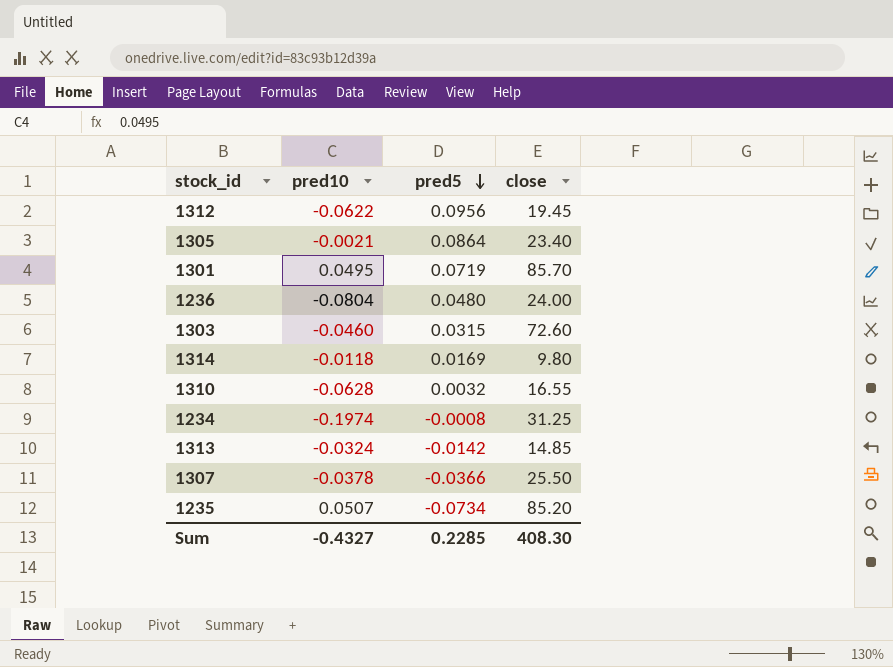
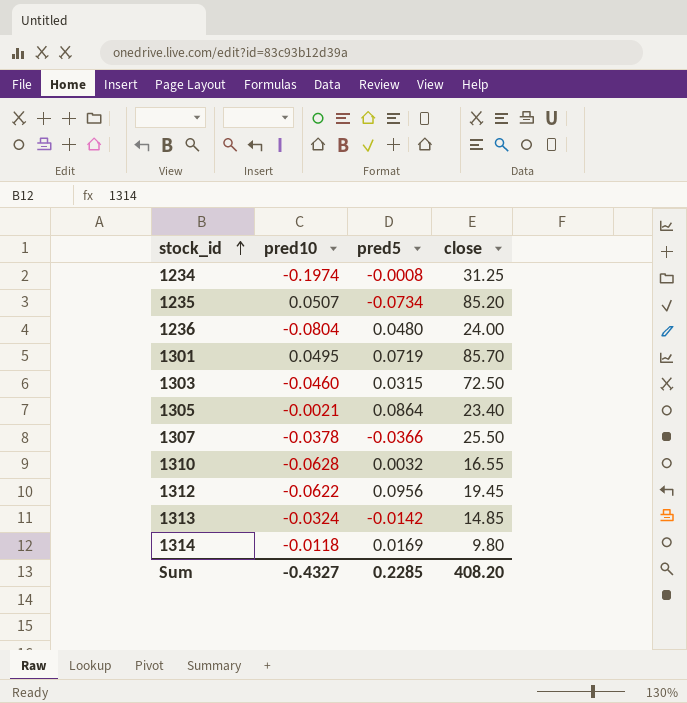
row order: pred5 descending -> stock_id ascending
1303 | close: 72.60 -> 72.50
Sum | close: 408.30 -> 408.20

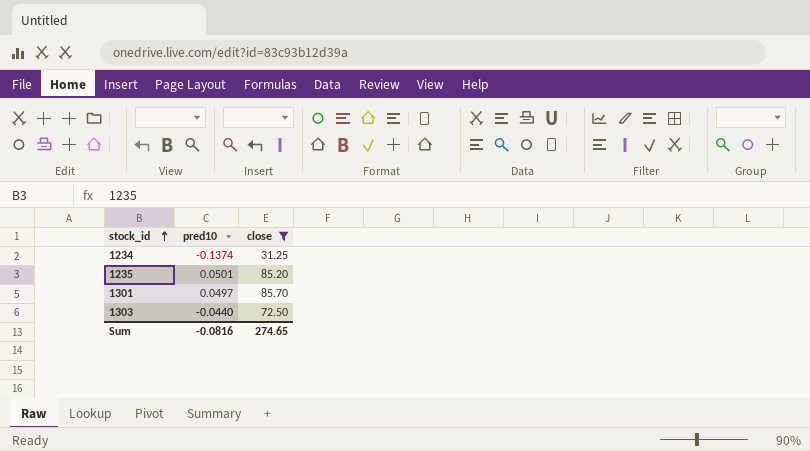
filter: none -> close >= 31.25
column pred5 | position: 3 -> none
1234 | pred10: -0.1974 -> -0.1374
1235 | pred10: 0.0507 -> 0.0501
1301 | pred10: 0.0495 -> 0.0497
1303 | pred10: -0.0460 -> -0.0440
Sum | pred10: -0.4327 -> -0.0816
Sum | close: 408.20 -> 274.65

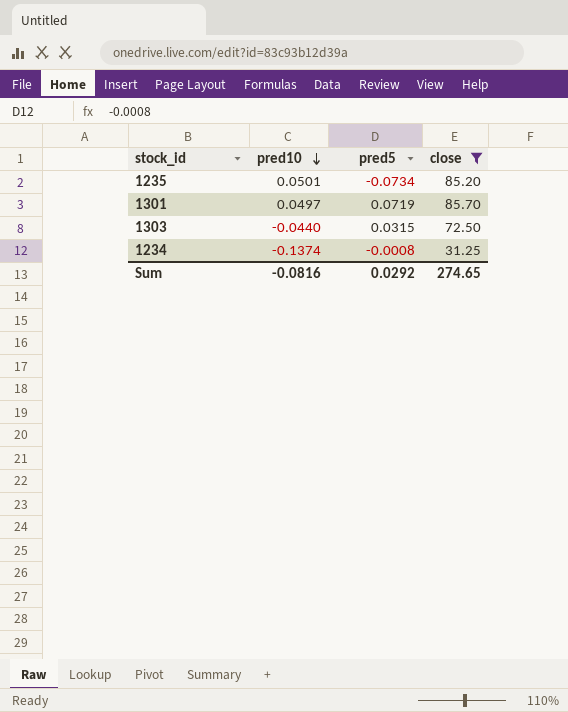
row order: stock_id ascending -> pred10 descending
column pred5 | position: none -> 3

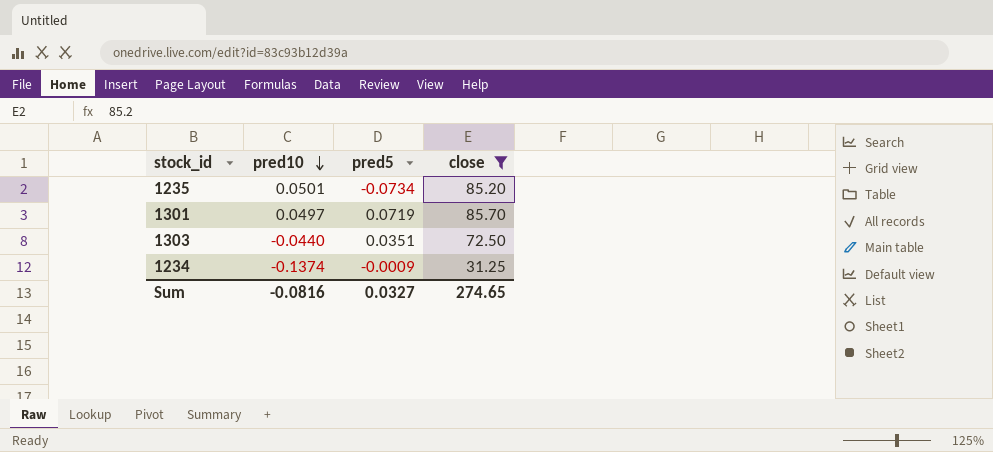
1303 | pred5: 0.0315 -> 0.0351
1234 | pred5: -0.0008 -> -0.0009
Sum | pred5: 0.0292 -> 0.0327

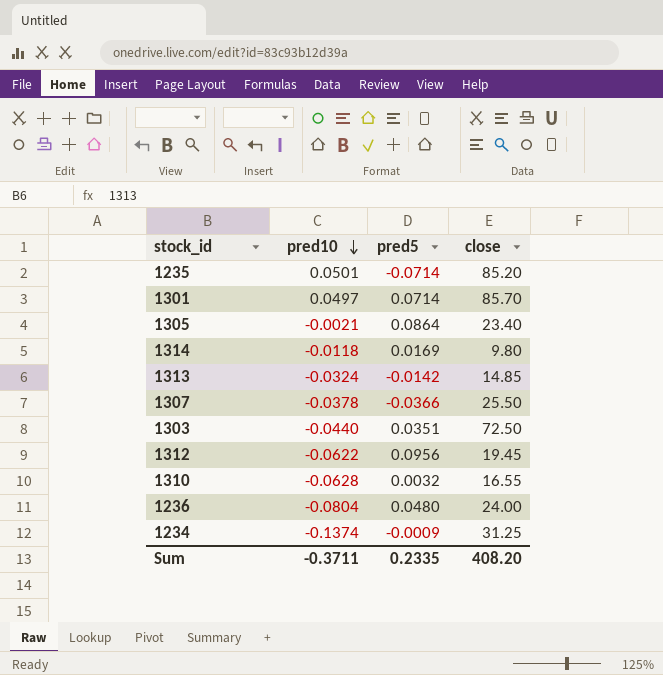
filter: close >= 31.25 -> none
1235 | pred5: -0.0734 -> -0.0714
1301 | pred5: 0.0719 -> 0.0714
Sum | pred10: -0.0816 -> -0.3711
Sum | pred5: 0.0327 -> 0.2335
Sum | close: 274.65 -> 408.20

